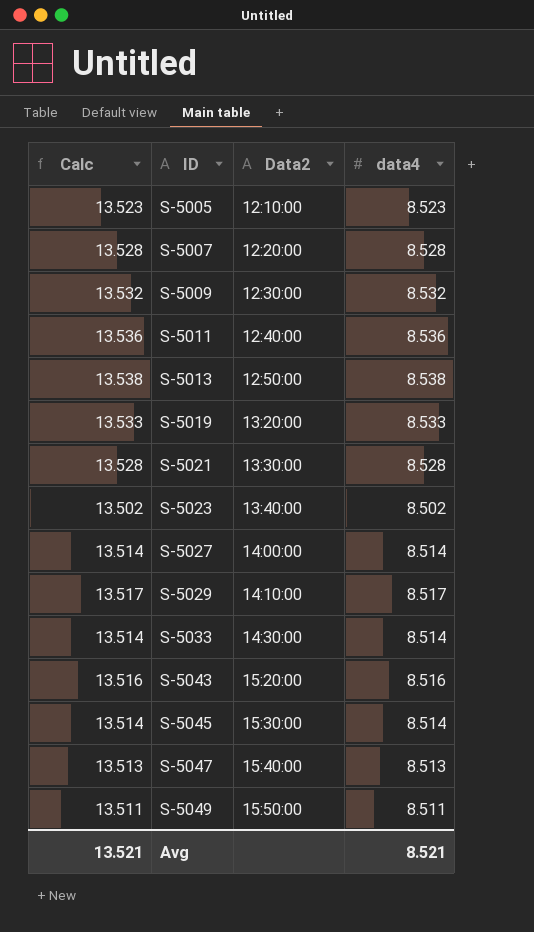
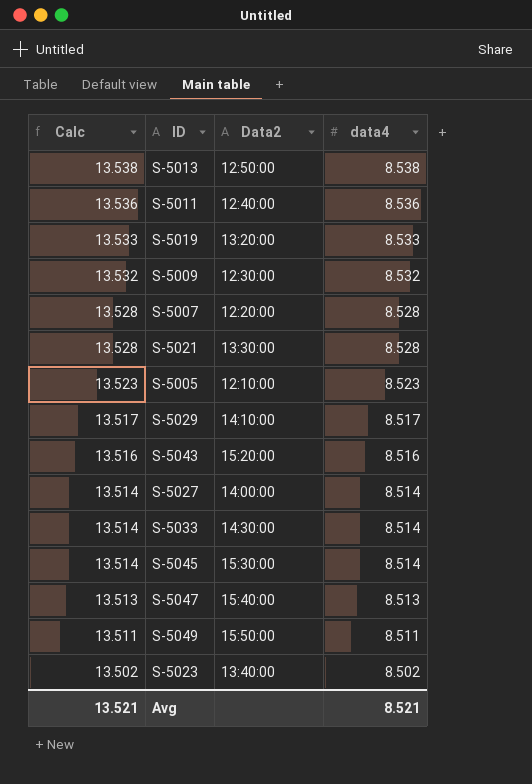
row order: ID ascending -> Calc descending

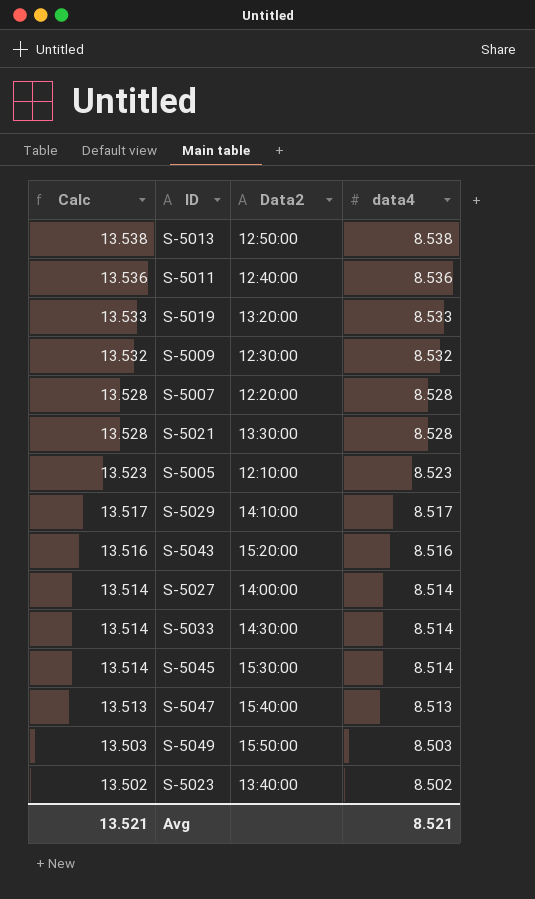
S-5049 | Calc: 13.511 -> 13.503
S-5049 | data4: 8.511 -> 8.503

